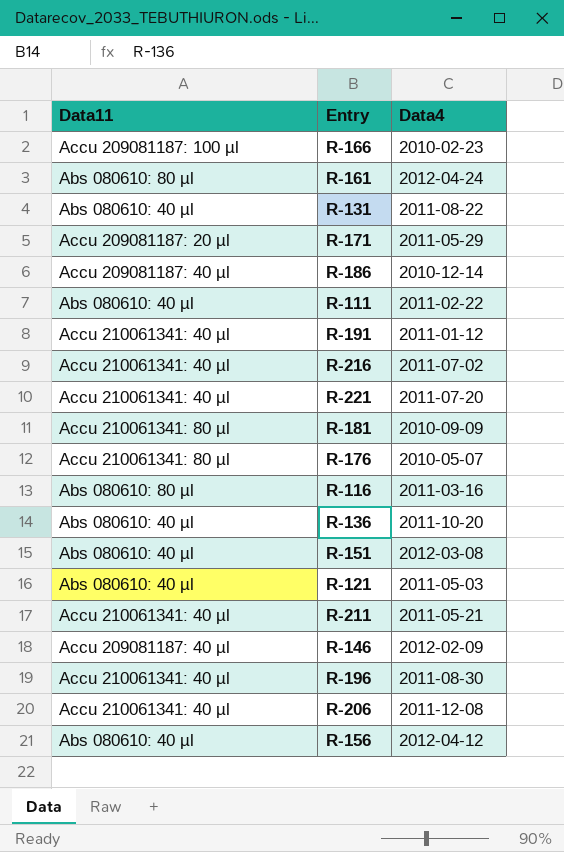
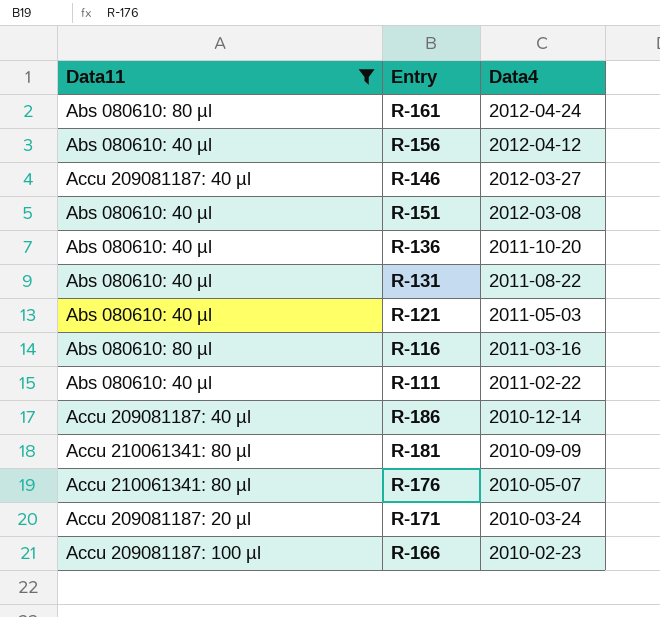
filter: none -> Data11 != Accu 210061341: 40 µl
row order: none -> Data4 descending
R-146 | Data4: 2012-02-09 -> 2012-03-27
R-171 | Data4: 2011-05-29 -> 2010-03-24

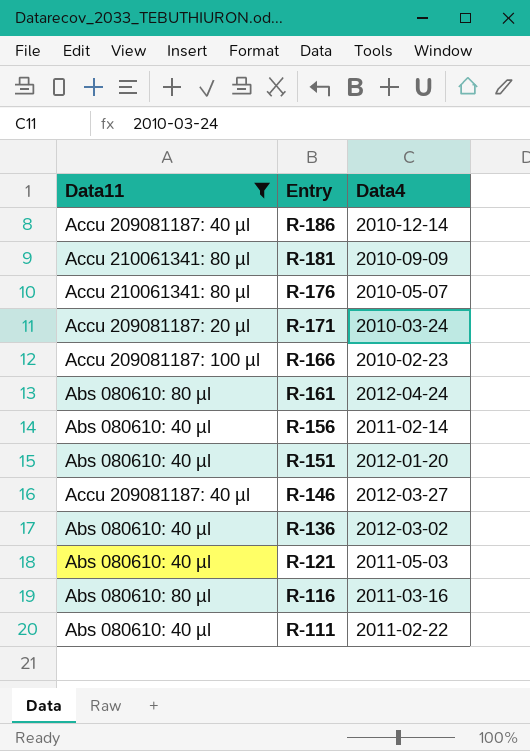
row order: Data4 descending -> Entry descending
row R-131: Abs 080610: 40 µl | 2011-08-22 -> none
R-156 | Data4: 2012-04-12 -> 2011-02-14
R-151 | Data4: 2012-03-08 -> 2012-01-20
R-136 | Data4: 2011-10-20 -> 2012-03-02

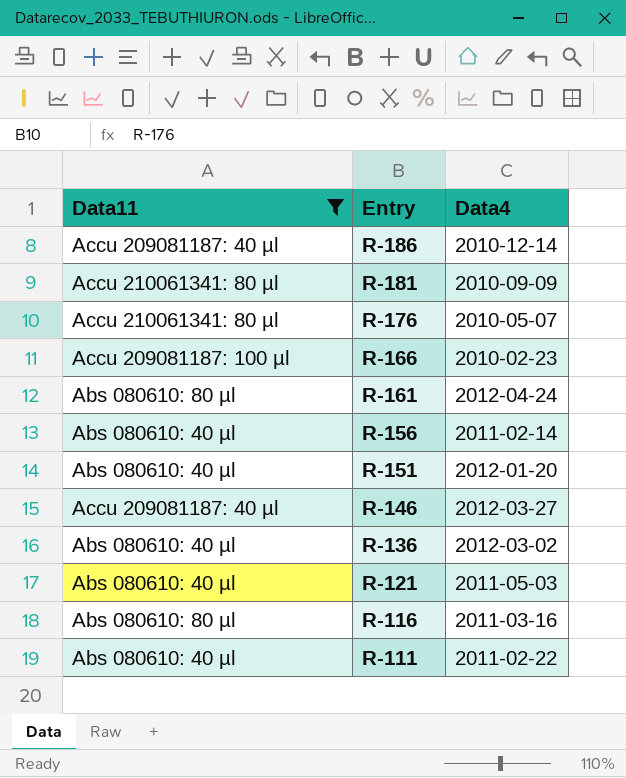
row R-171: Accu 209081187: 20 µl | 2010-03-24 -> none

